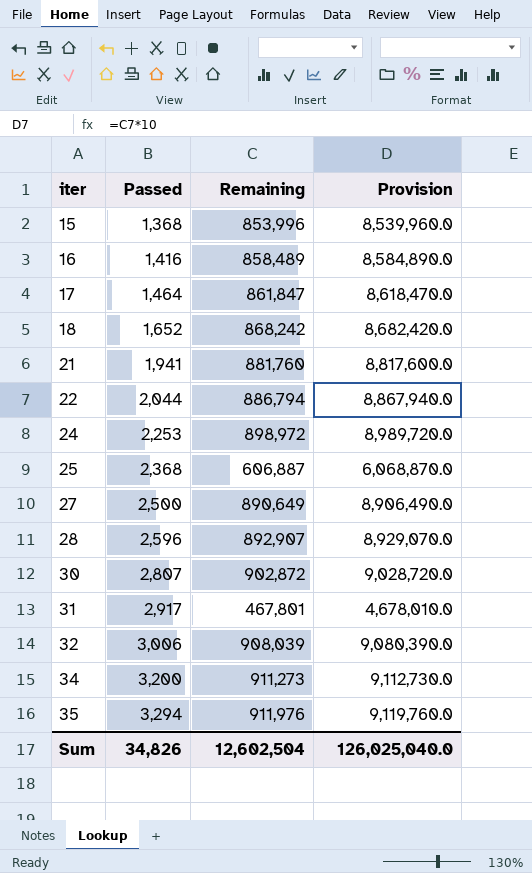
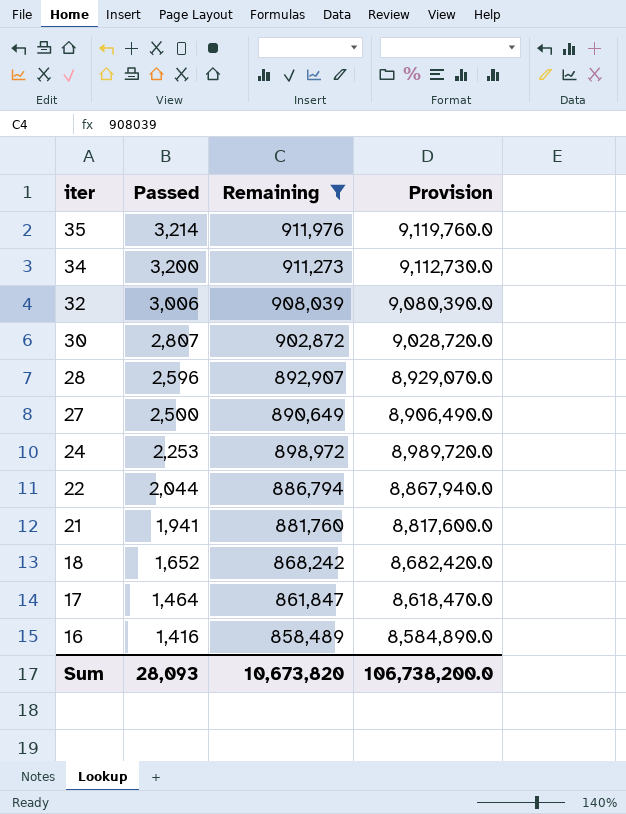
filter: none -> Remaining >= 858,489
row order: iter ascending -> iter descending
35 | Passed: 3,294 -> 3,214
Sum | Passed: 34,826 -> 28,093
Sum | Remaining: 12,602,504 -> 10,673,820
Sum | Provision: 126,025,040.0 -> 106,738,200.0

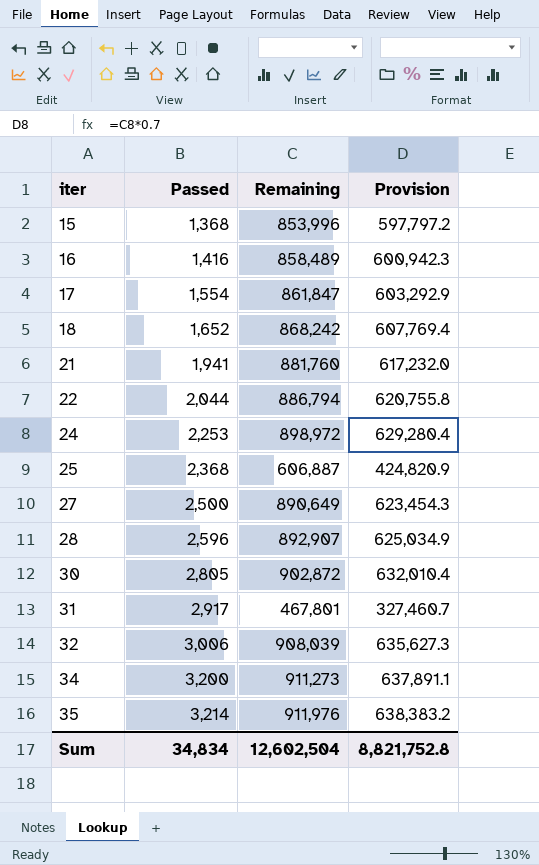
filter: Remaining >= 858,489 -> none
row order: iter descending -> iter ascending
column Provision | formula: [Remaining] * 10 -> [Remaining] * 0.7
17 | Passed: 1,464 -> 1,554
30 | Passed: 2,807 -> 2,805
Sum | Passed: 28,093 -> 34,834
Sum | Remaining: 10,673,820 -> 12,602,504
Sum | Provision: 106,738,200.0 -> 8,821,752.8

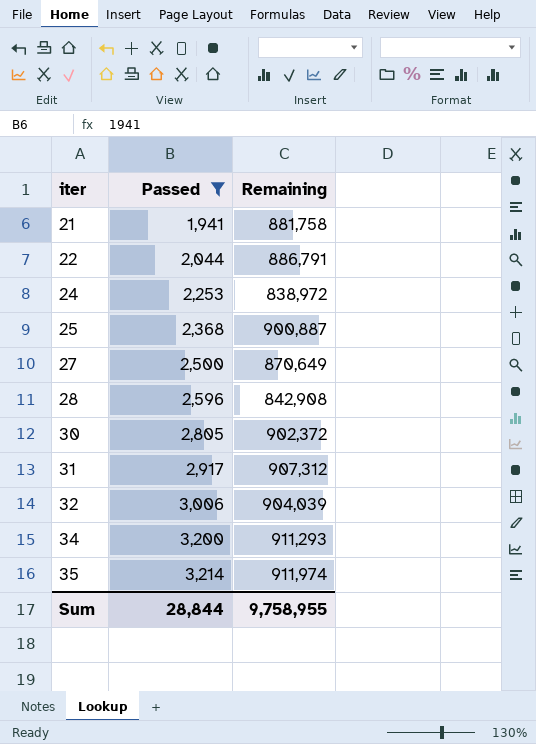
filter: none -> Passed >= 1,941
column Provision | formula: [Remaining] * 0.7 -> none
21 | Remaining: 881,760 -> 881,758
22 | Remaining: 886,794 -> 886,791
24 | Remaining: 898,972 -> 838,972
25 | Remaining: 606,887 -> 900,887
27 | Remaining: 890,649 -> 870,649
28 | Remaining: 892,907 -> 842,908
30 | Remaining: 902,872 -> 902,372
31 | Remaining: 467,801 -> 907,312
32 | Remaining: 908,039 -> 904,039
34 | Remaining: 911,273 -> 911,293
35 | Remaining: 911,976 -> 911,974
Sum | Passed: 34,834 -> 28,844
Sum | Remaining: 12,602,504 -> 9,758,955

